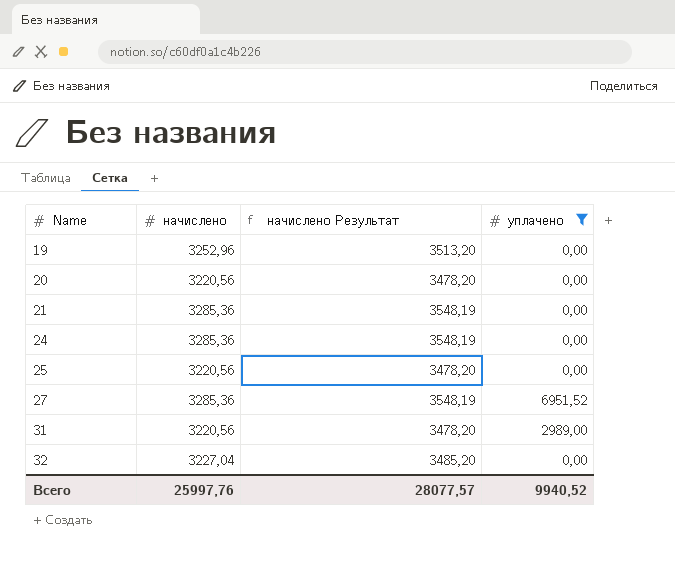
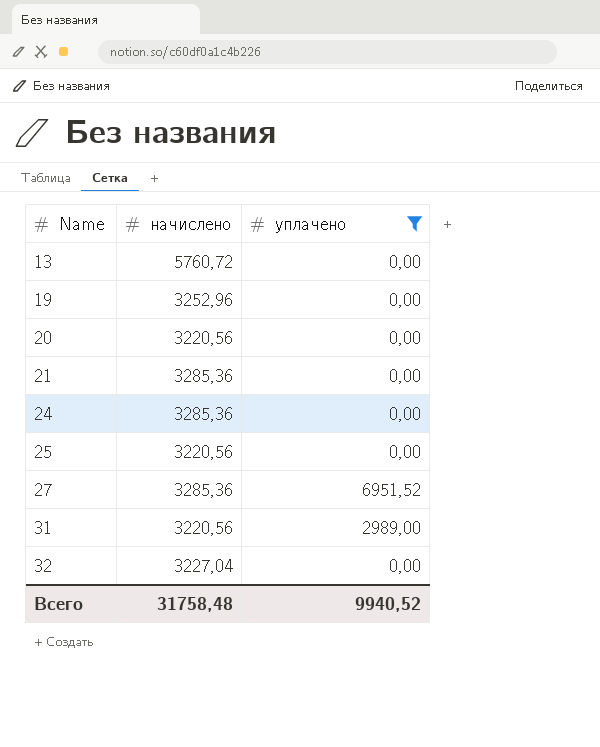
column начислено Результат | formula: [начислено] * 1,08 -> none
row 13: none -> 5760,72 | 0,00
Всего | начислено: 25997,76 -> 31758,48

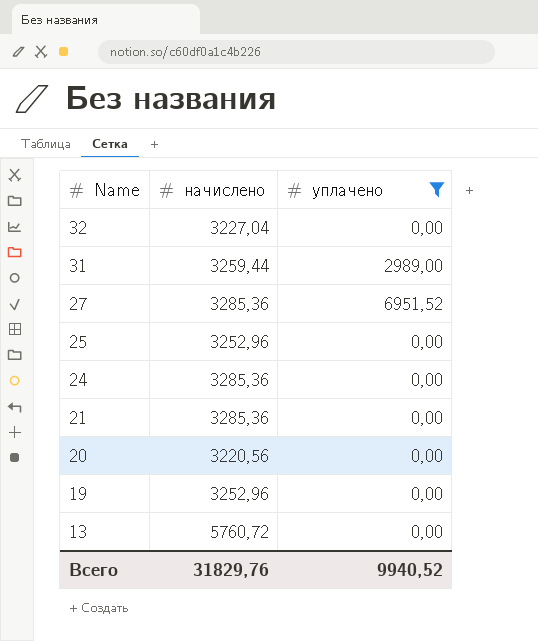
row order: Name ascending -> Name descending
31 | начислено: 3220,56 -> 3259,44
25 | начислено: 3220,56 -> 3252,96
Всего | начислено: 31758,48 -> 31829,76

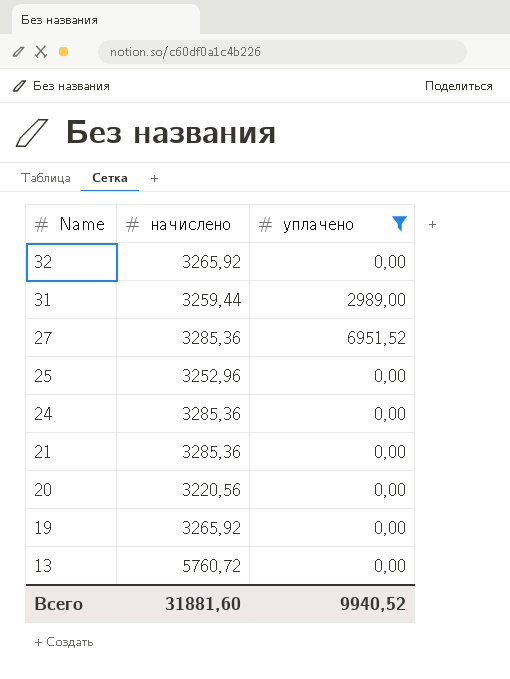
32 | начислено: 3227,04 -> 3265,92
19 | начислено: 3252,96 -> 3265,92
Всего | начислено: 31829,76 -> 31881,60

